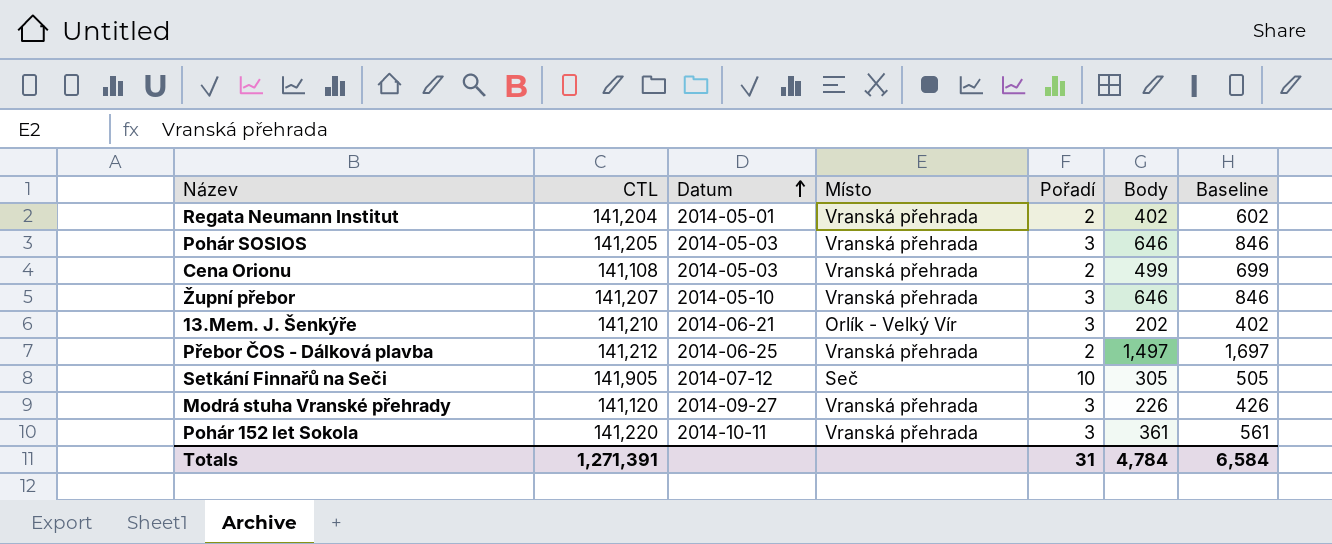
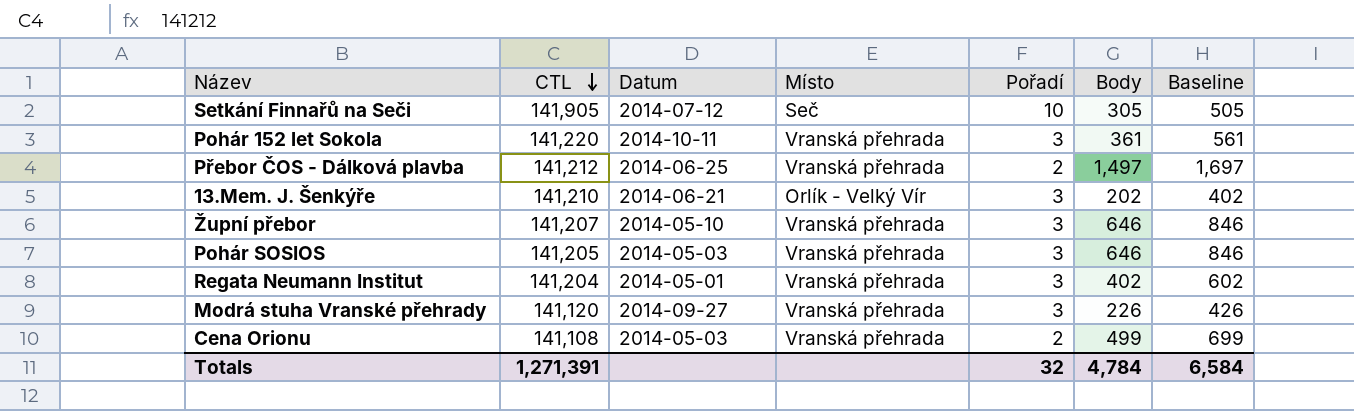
row order: Datum ascending -> CTL descending
Regata Neumann Institut | Pořadí: 2 -> 3
Totals | Pořadí: 31 -> 32

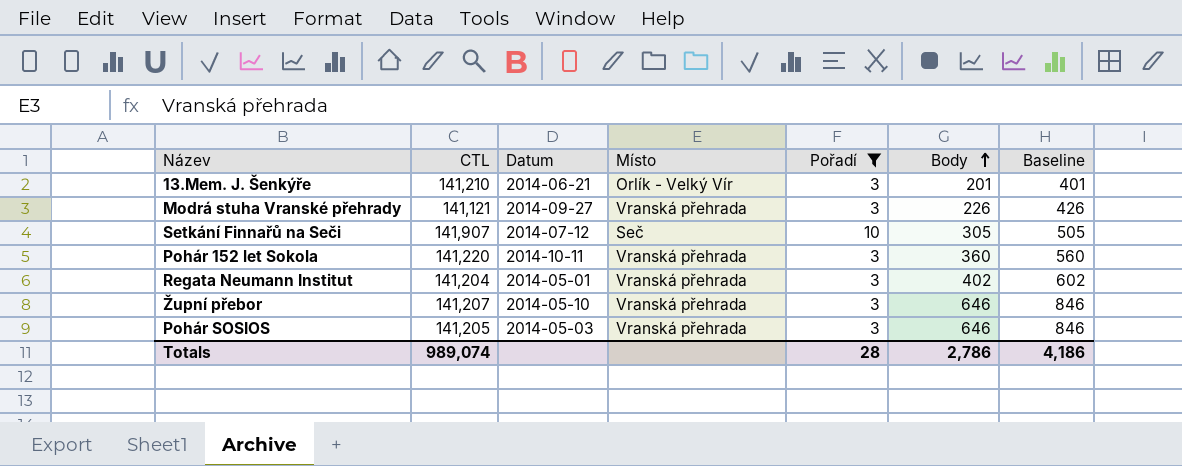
filter: none -> Pořadí != 2
row order: CTL descending -> Body ascending
13.Mem. J. Šenkýře | Body: 202 -> 201
13.Mem. J. Šenkýře | Baseline: 402 -> 401
Modrá stuha Vranské přehrady | CTL: 141,120 -> 141,121
Setkání Finnařů na Seči | CTL: 141,905 -> 141,907
Pohár 152 let Sokola | Body: 361 -> 360
Pohár 152 let Sokola | Baseline: 561 -> 560
Totals | CTL: 1,271,391 -> 989,074
Totals | Pořadí: 32 -> 28
Totals | Body: 4,784 -> 2,786
Totals | Baseline: 6,584 -> 4,186

